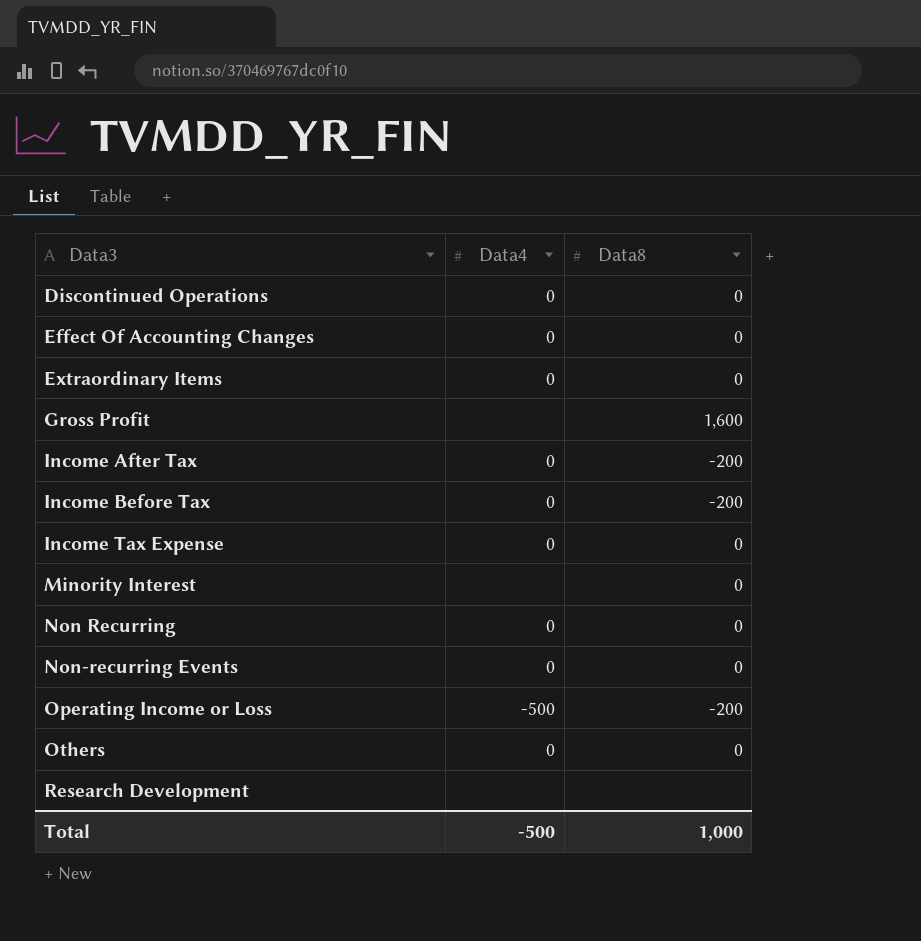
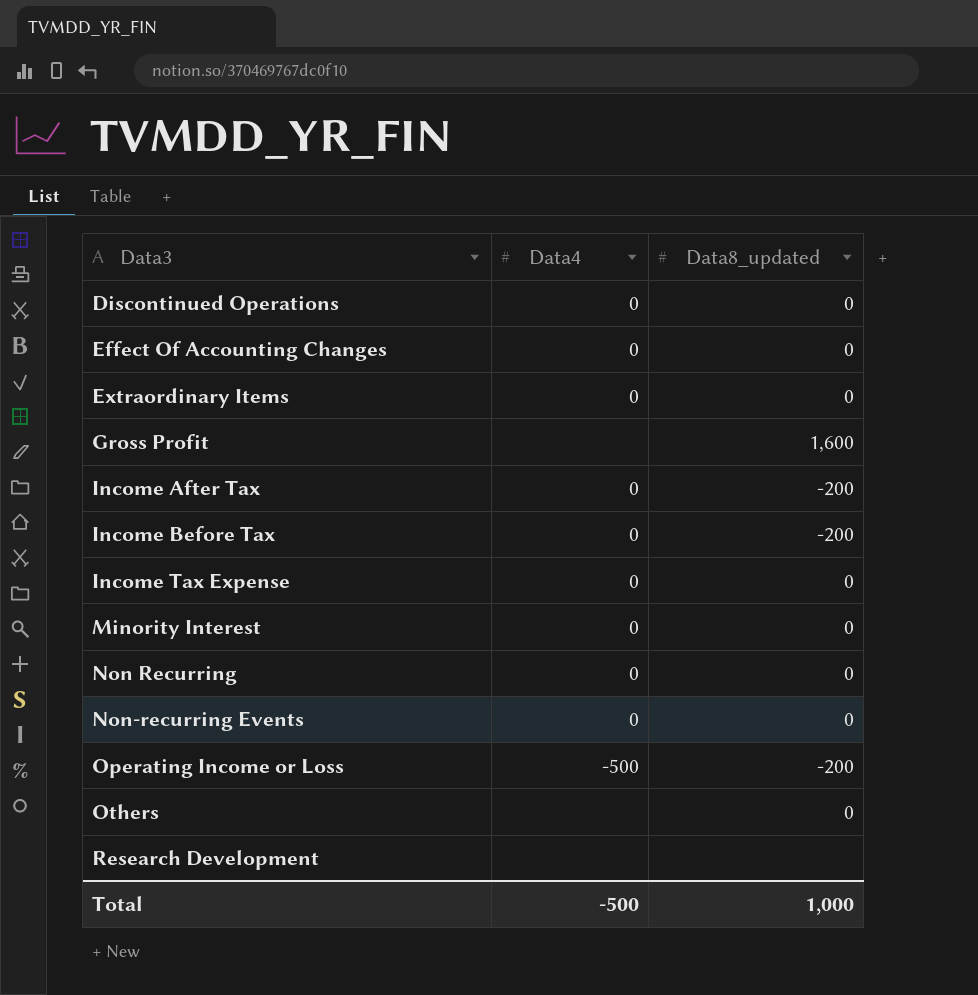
column name: Data8 -> Data8_updated
Minority Interest | Data4: none -> 0
Others | Data4: 0 -> none

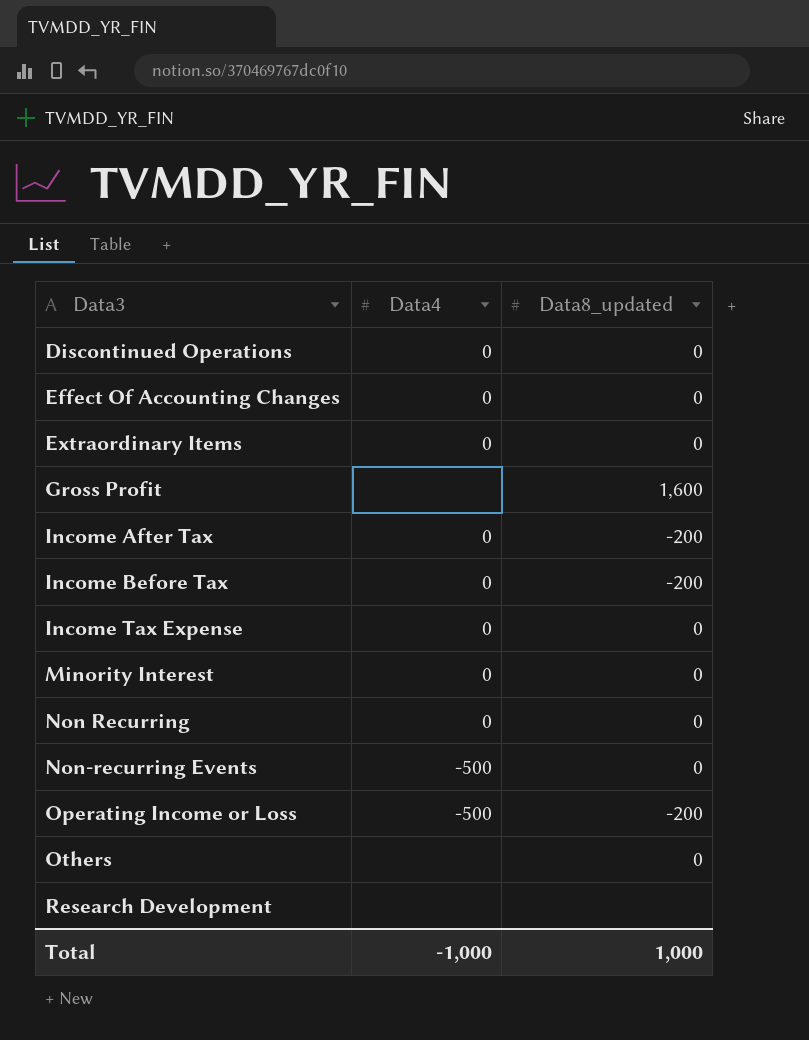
Non-recurring Events | Data4: 0 -> -500
Total | Data4: -500 -> -1,000

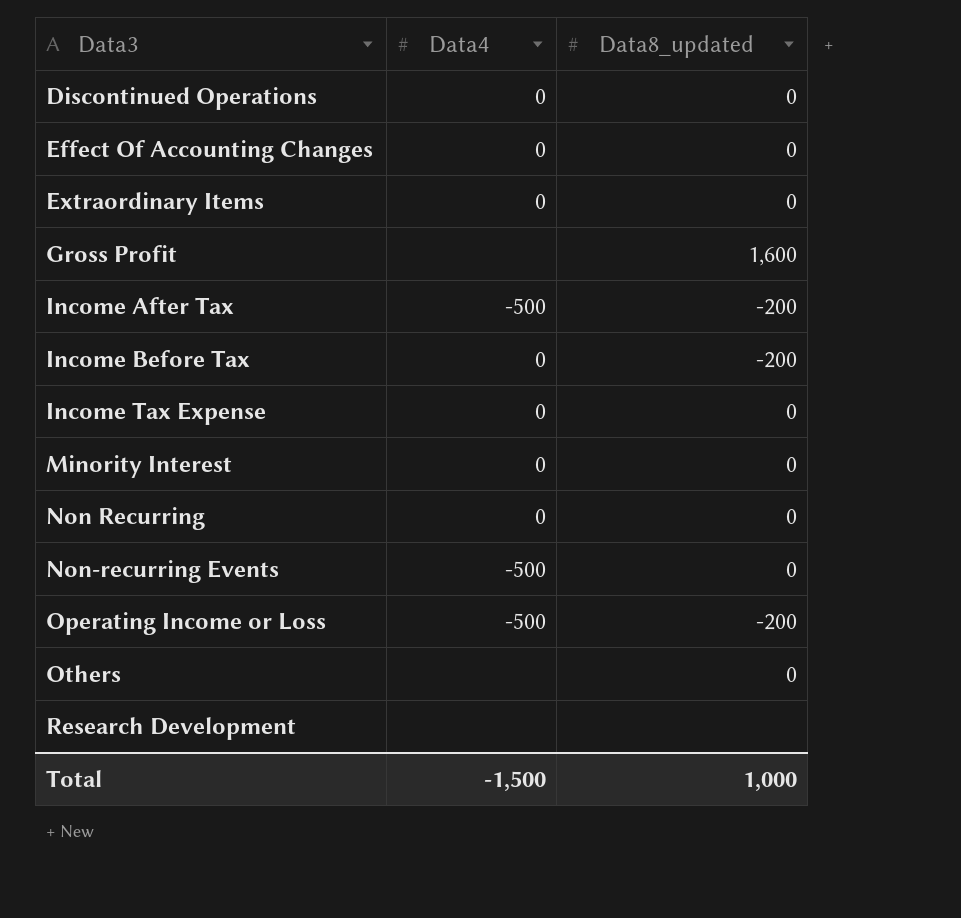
Income After Tax | Data4: 0 -> -500
Total | Data4: -1,000 -> -1,500

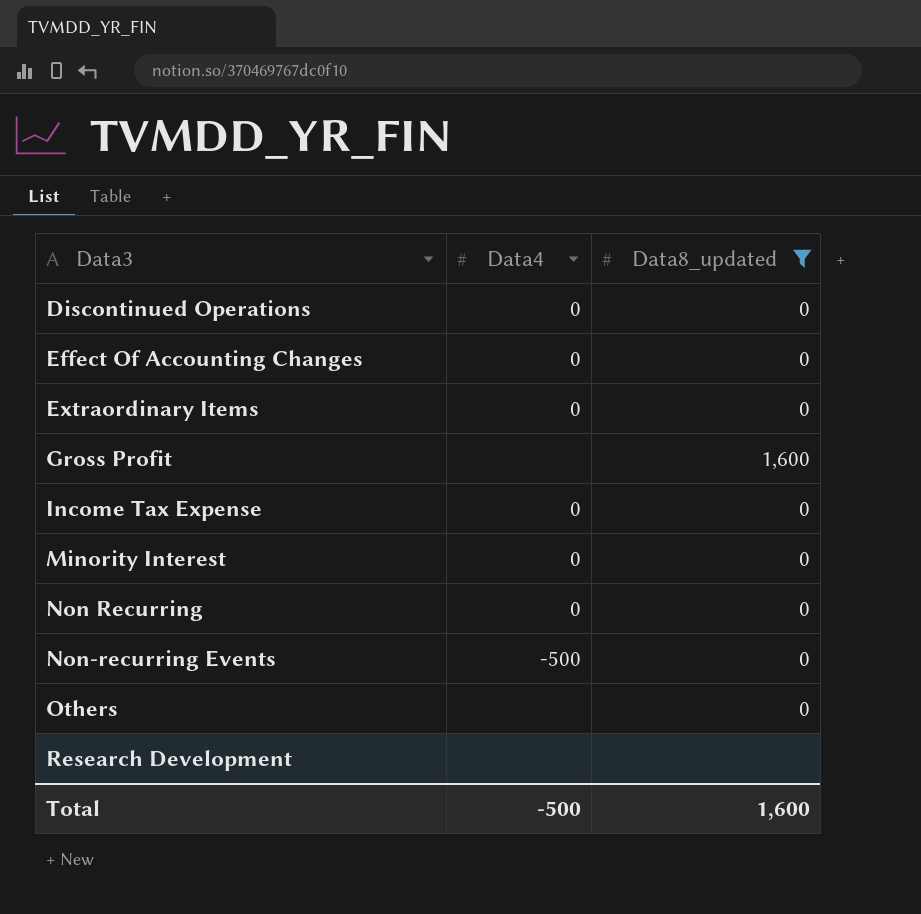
filter: none -> Data8_updated != -200
Total | Data4: -1,500 -> -500
Total | Data8_updated: 1,000 -> 1,600

